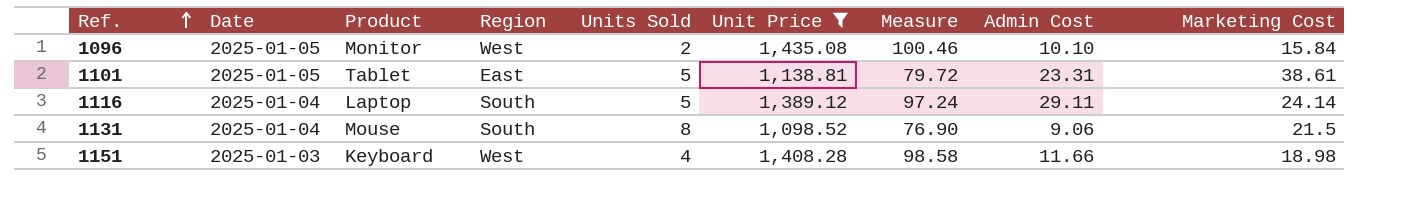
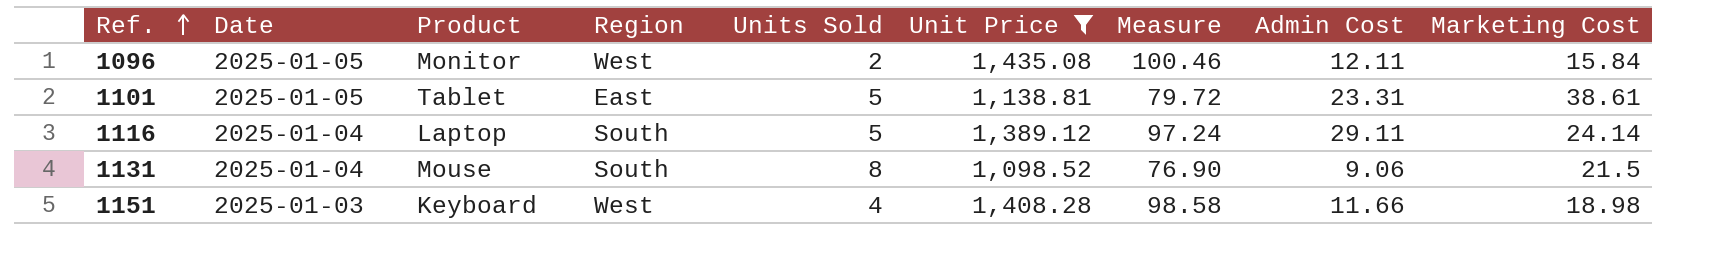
1096 | Admin Cost: 10.10 -> 12.11

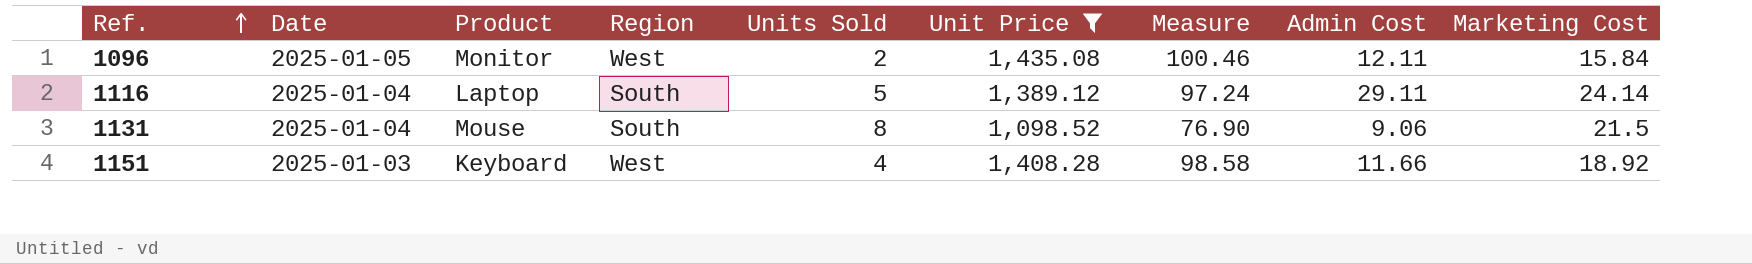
row 1101: 2025-01-05 | Tablet | East | 5 | 1,138.81 | 79.72 | 23.31 | 38.61 -> none
1151 | Marketing Cost: 18.98 -> 18.92

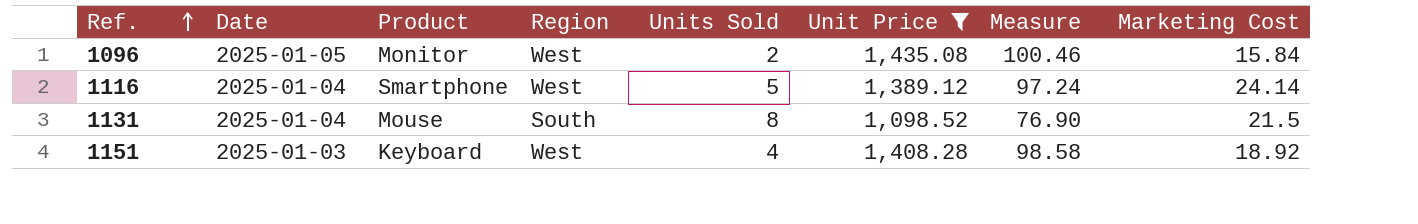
column Admin Cost | position: 8 -> none
1116 | Product: Laptop -> Smartphone
1116 | Region: South -> West

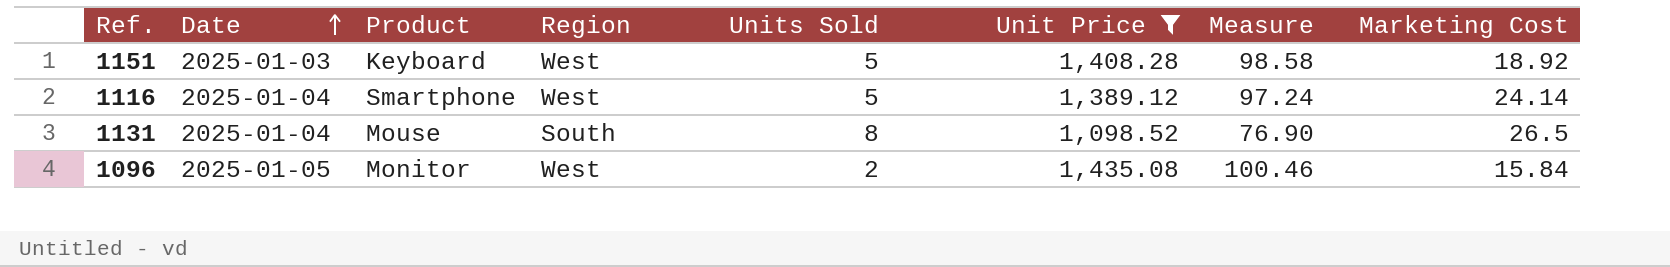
row order: Ref. ascending -> Date ascending
1151 | Units Sold: 4 -> 5
1131 | Marketing Cost: 21.5 -> 26.5

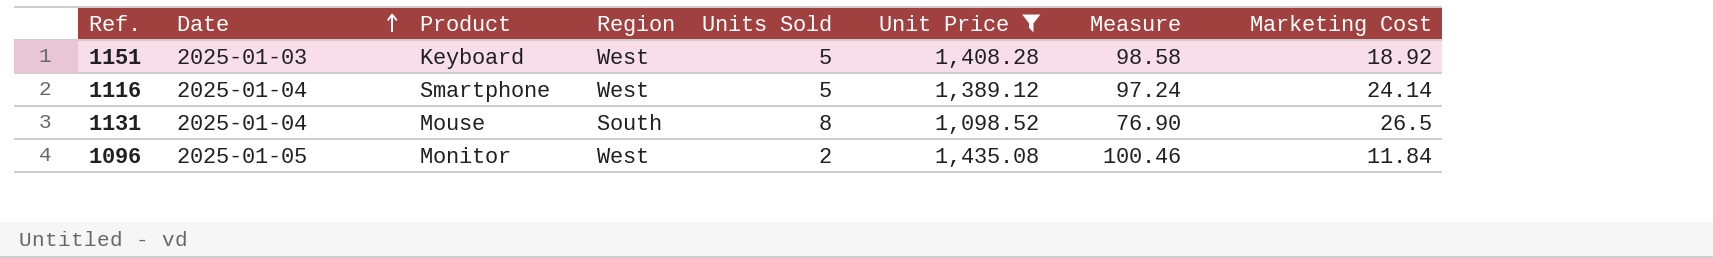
1096 | Marketing Cost: 15.84 -> 11.84

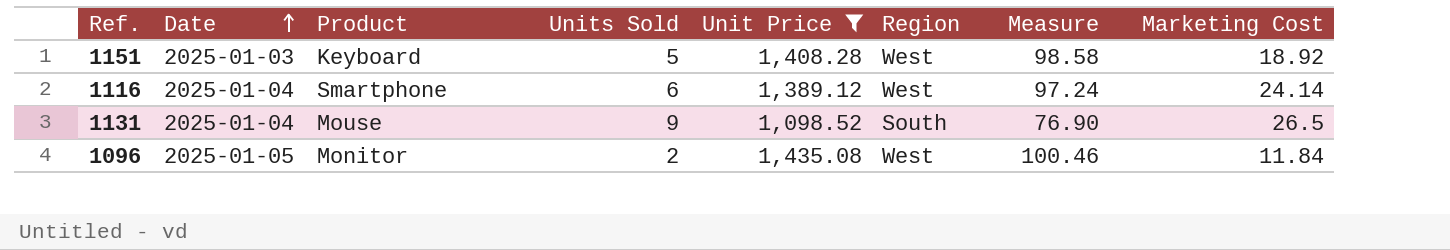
column Region | position: 4 -> 6
1116 | Units Sold: 5 -> 6
1131 | Units Sold: 8 -> 9

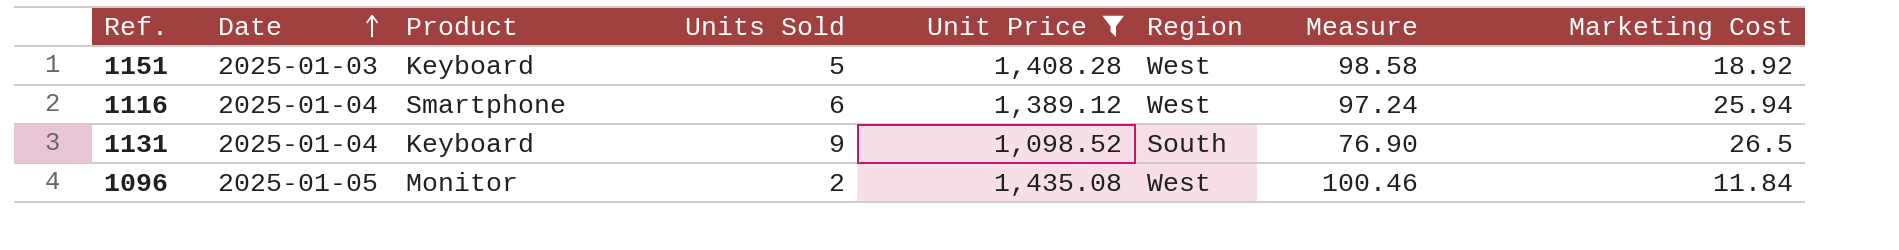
1116 | Marketing Cost: 24.14 -> 25.94
1131 | Product: Mouse -> Keyboard

